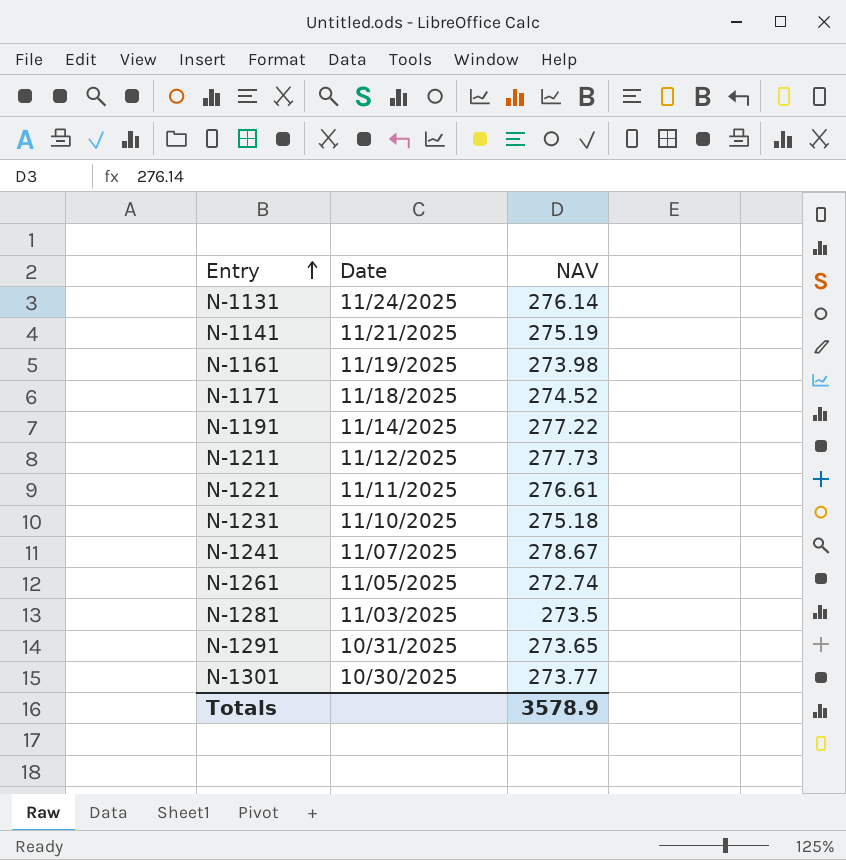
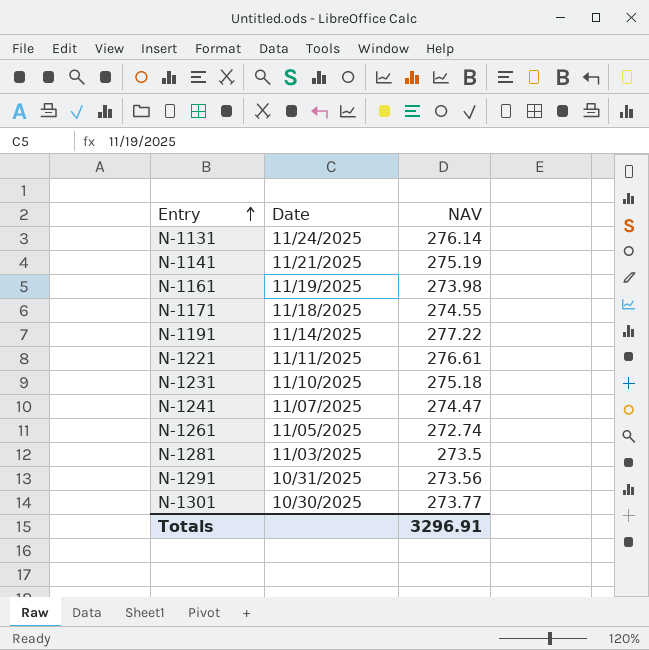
row N-1211: 11/12/2025 | 277.73 -> none
N-1171 | NAV: 274.52 -> 274.55
N-1241 | NAV: 278.67 -> 274.47
N-1291 | NAV: 273.65 -> 273.56
Totals | NAV: 3578.9 -> 3296.91

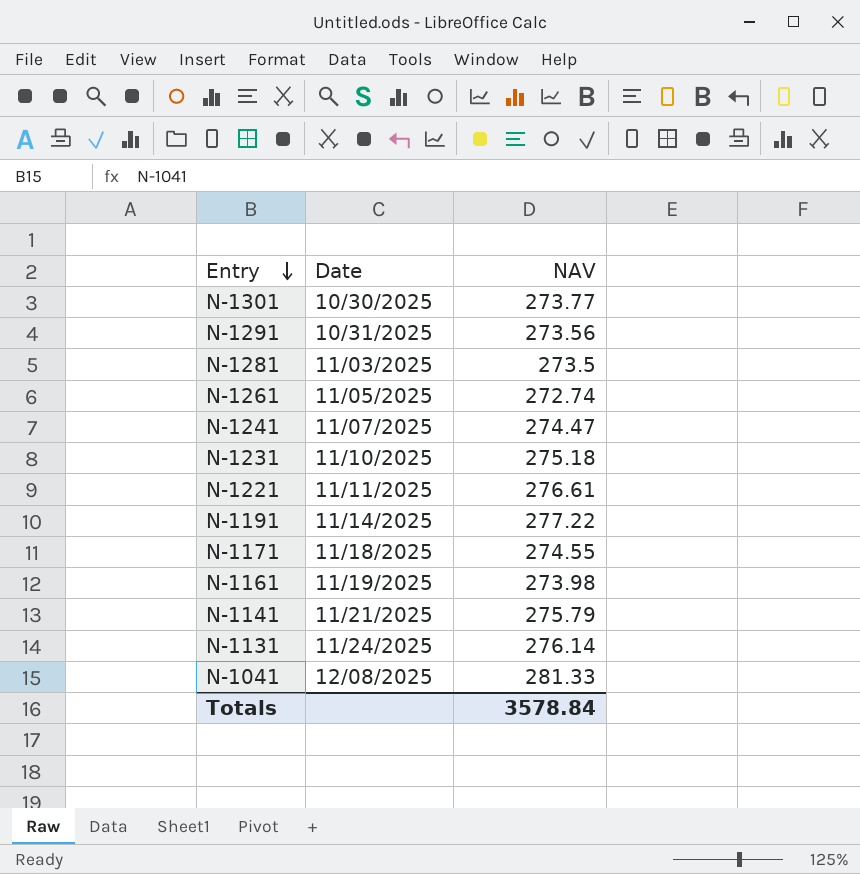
row order: Entry ascending -> Entry descending
N-1141 | NAV: 275.19 -> 275.79
row N-1041: none -> 12/08/2025 | 281.33
Totals | NAV: 3296.91 -> 3578.84

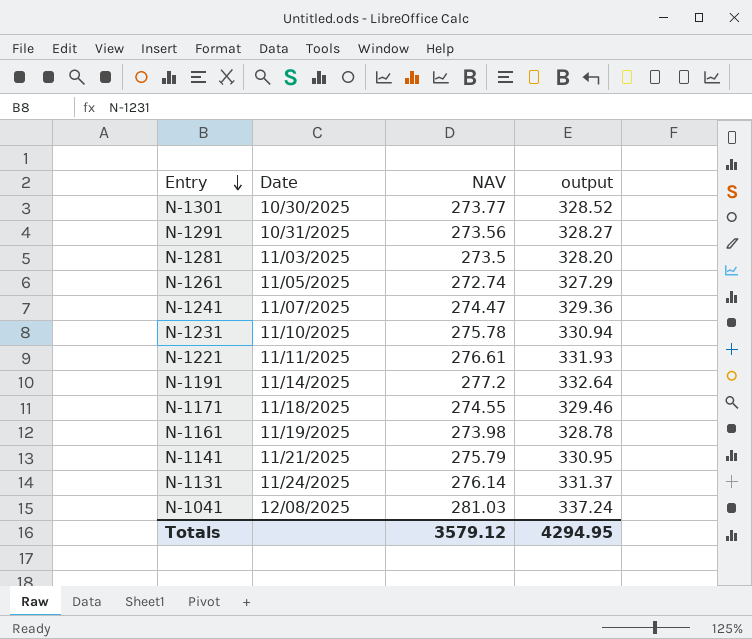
column output | formula: none -> [NAV] * 1.2
N-1231 | NAV: 275.18 -> 275.78
N-1191 | NAV: 277.22 -> 277.2
N-1041 | NAV: 281.33 -> 281.03
Totals | NAV: 3578.84 -> 3579.12

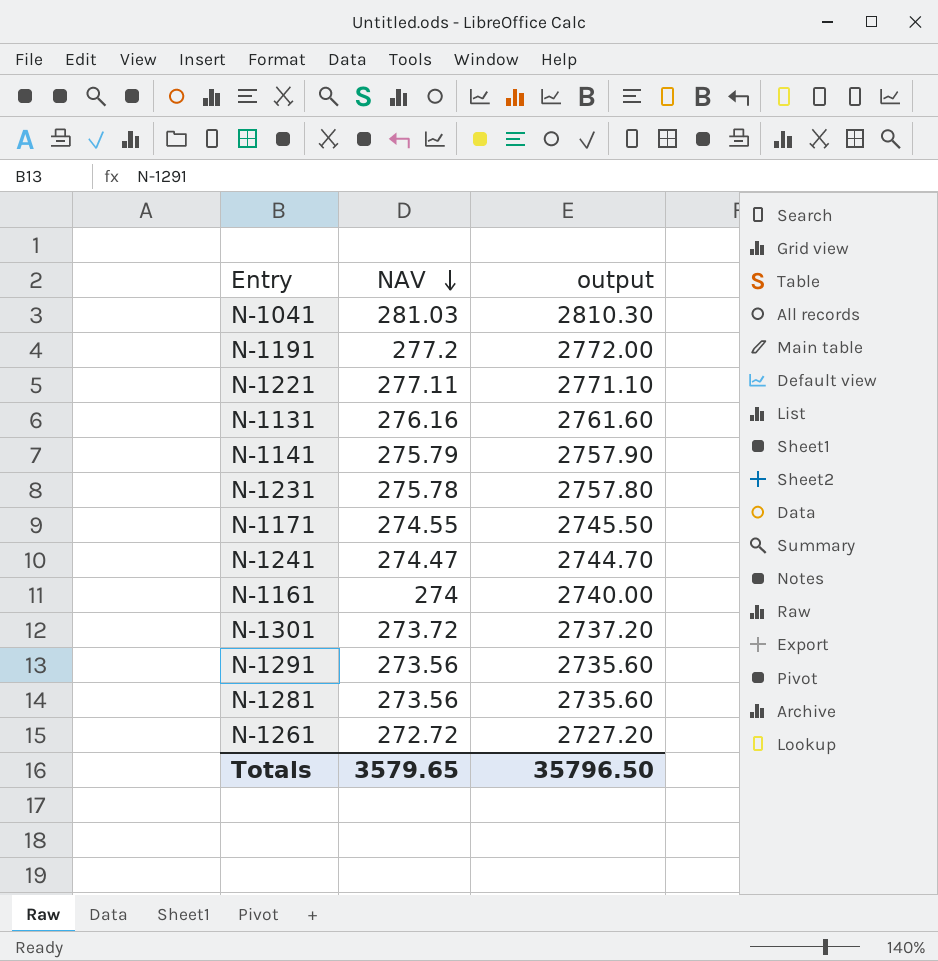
row order: Entry descending -> NAV descending
column Date | position: 2 -> none
column output | formula: [NAV] * 1.2 -> [NAV] * 10
N-1221 | NAV: 276.61 -> 277.11
N-1131 | NAV: 276.14 -> 276.16
N-1161 | NAV: 273.98 -> 274
N-1301 | NAV: 273.77 -> 273.72
N-1281 | NAV: 273.5 -> 273.56
N-1261 | NAV: 272.74 -> 272.72
Totals | NAV: 3579.12 -> 3579.65
Totals | output: 4294.95 -> 35796.50

